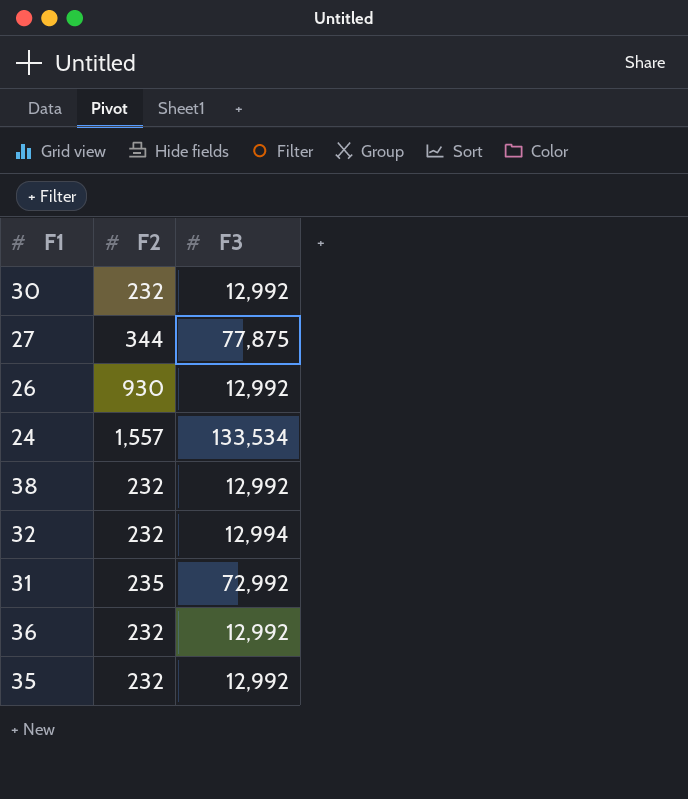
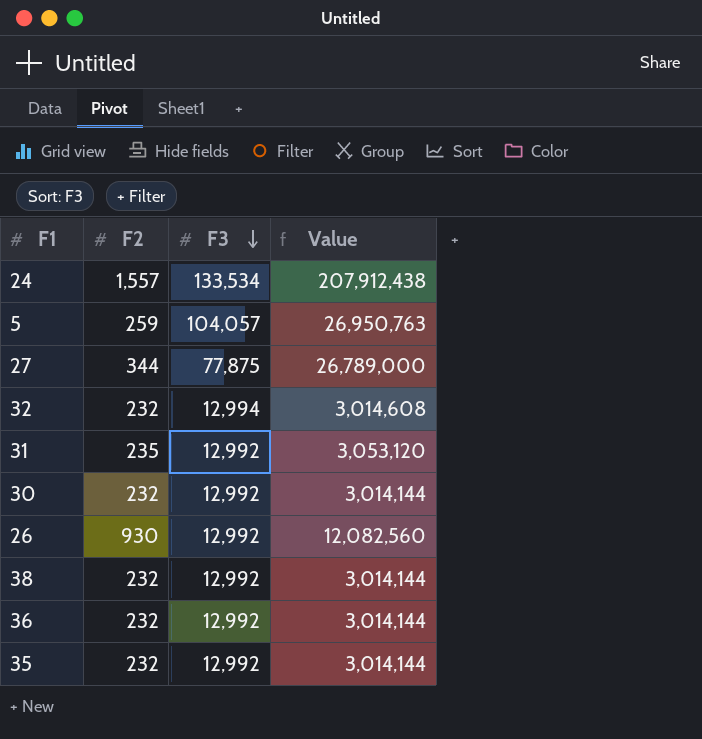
row order: none -> F3 descending
column Value | formula: none -> [F2] * [F3]
row 5: none -> 259 | 104,057 | 26,950,763
31 | F3: 72,992 -> 12,992

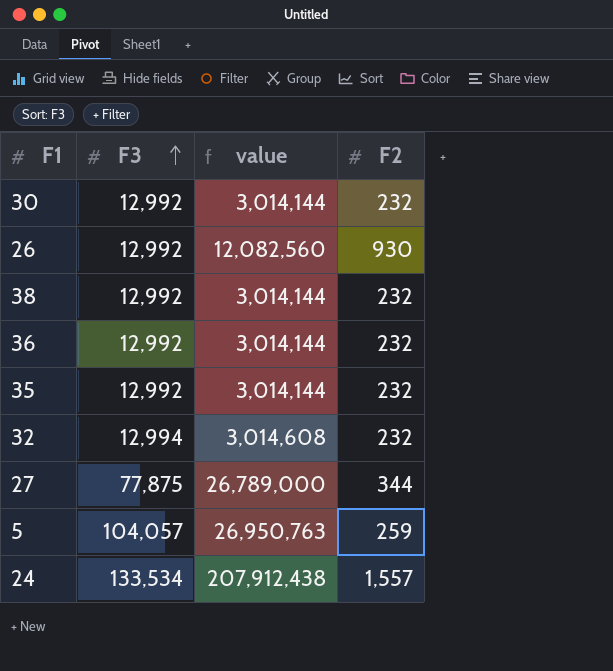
row order: F3 descending -> F3 ascending
column name: Value -> value
column F2 | position: 2 -> 4
row 31: 235 | 12,992 | 3,053,120 -> none

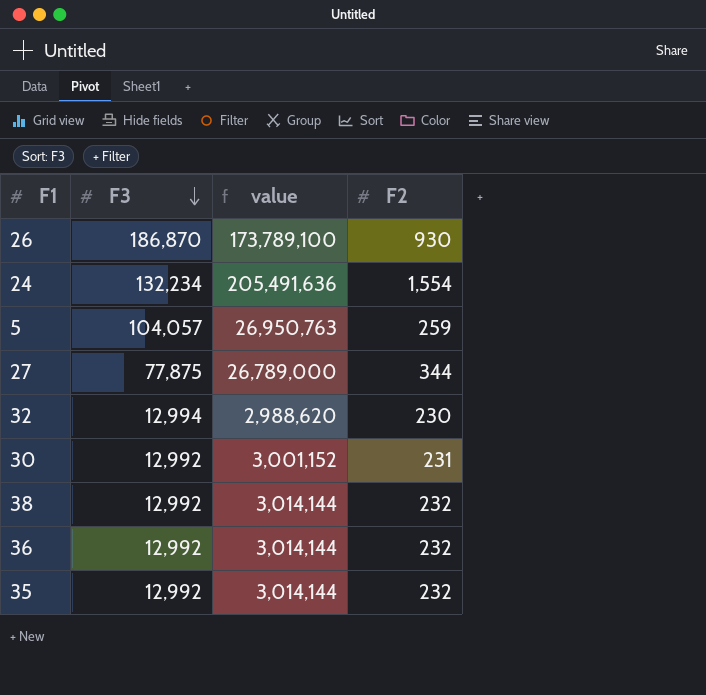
row order: F3 ascending -> F3 descending
26 | F3: 12,992 -> 186,870
26 | value: 12,082,560 -> 173,789,100
24 | F3: 133,534 -> 132,234
24 | value: 207,912,438 -> 205,491,636
24 | F2: 1,557 -> 1,554
32 | value: 3,014,608 -> 2,988,620
32 | F2: 232 -> 230
30 | value: 3,014,144 -> 3,001,152
30 | F2: 232 -> 231

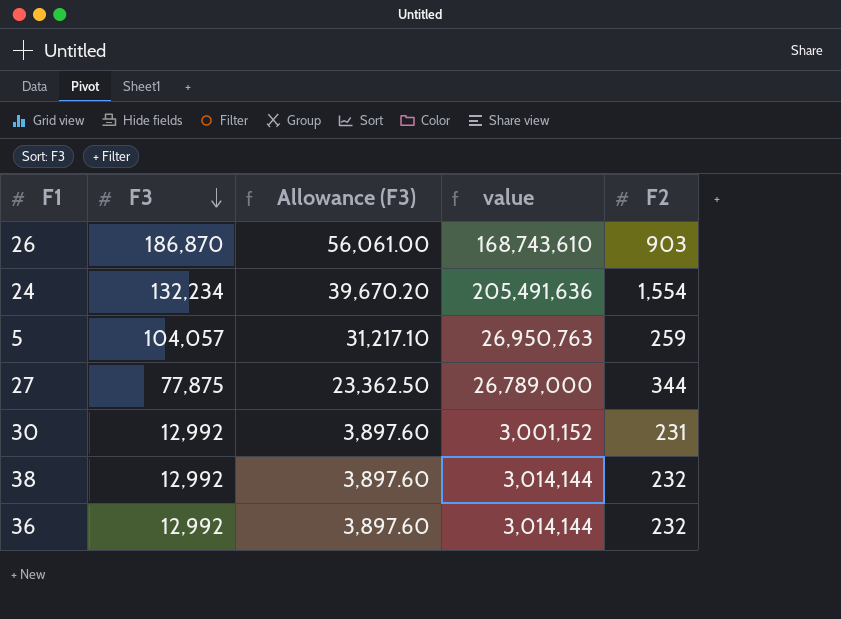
column Allowance (F3) | formula: none -> [F3] * 0.3
row 32: 12,994 | 2,988,620 | 230 -> none
row 35: 12,992 | 3,014,144 | 232 -> none
26 | value: 173,789,100 -> 168,743,610
26 | F2: 930 -> 903

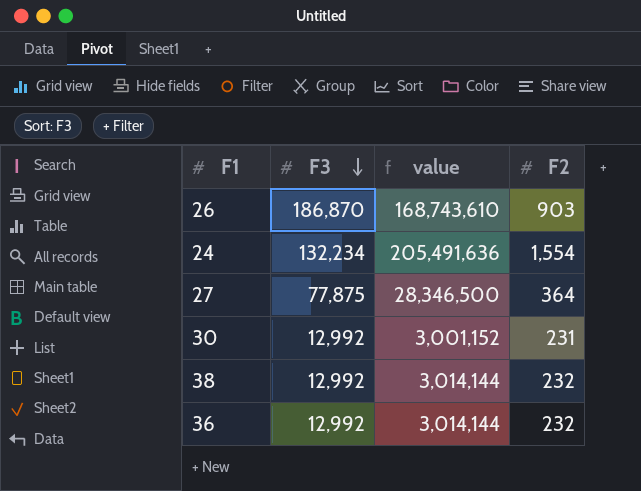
column Allowance (F3) | formula: [F3] * 0.3 -> none
row 5: 104,057 | 31,217.10 | 26,950,763 | 259 -> none
27 | value: 26,789,000 -> 28,346,500
27 | F2: 344 -> 364

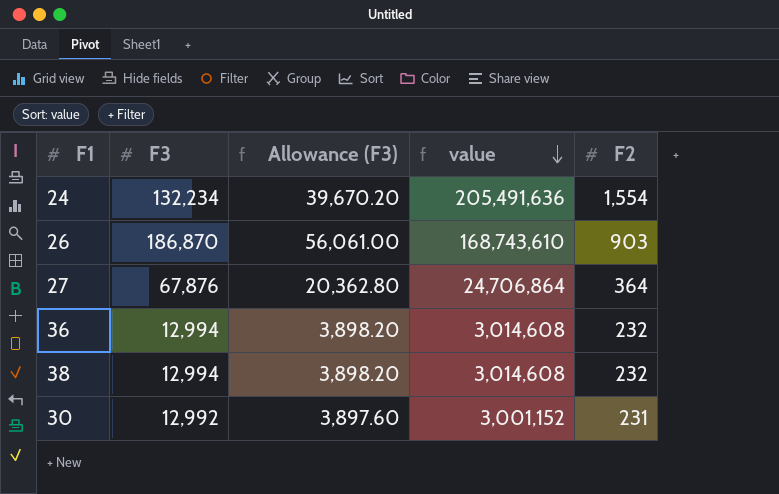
row order: F3 descending -> value descending
column Allowance (F3) | formula: none -> [F3] * 0.3
27 | F3: 77,875 -> 67,876
27 | value: 28,346,500 -> 24,706,864
36 | F3: 12,992 -> 12,994
36 | value: 3,014,144 -> 3,014,608
38 | F3: 12,992 -> 12,994
38 | value: 3,014,144 -> 3,014,608

